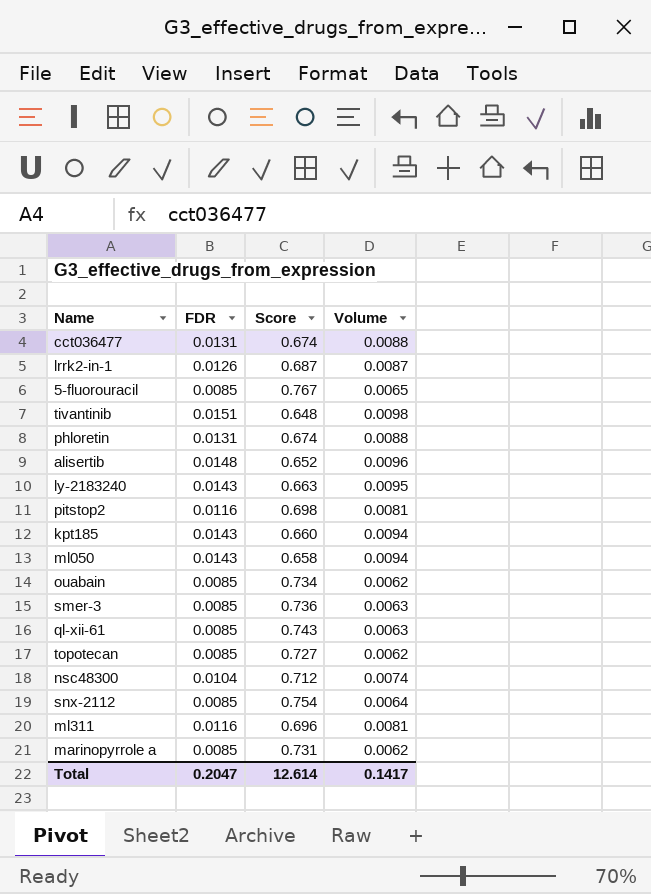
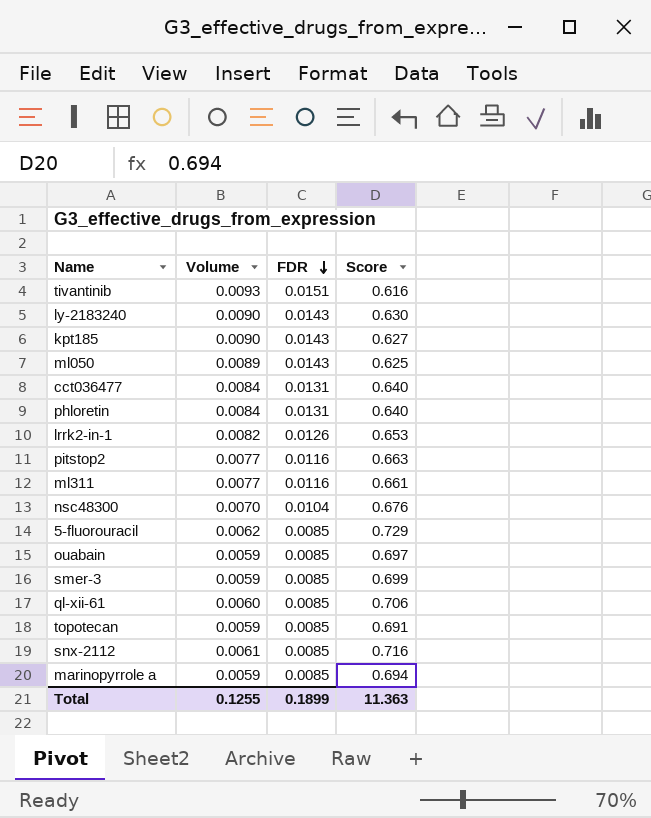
row order: none -> FDR descending
column Volume | position: 4 -> 2
row alisertib: 0.0148 | 0.652 | 0.0096 -> none
tivantinib | Volume: 0.0098 -> 0.0093
tivantinib | Score: 0.648 -> 0.616
ly-2183240 | Volume: 0.0095 -> 0.0090
ly-2183240 | Score: 0.663 -> 0.630
kpt185 | Volume: 0.0094 -> 0.0090
kpt185 | Score: 0.660 -> 0.627
ml050 | Volume: 0.0094 -> 0.0089
ml050 | Score: 0.658 -> 0.625
cct036477 | Volume: 0.0088 -> 0.0084
cct036477 | Score: 0.674 -> 0.640
phloretin | Volume: 0.0088 -> 0.0084
phloretin | Score: 0.674 -> 0.640
lrrk2-in-1 | Volume: 0.0087 -> 0.0082
lrrk2-in-1 | Score: 0.687 -> 0.653
pitstop2 | Volume: 0.0081 -> 0.0077
pitstop2 | Score: 0.698 -> 0.663
ml311 | Volume: 0.0081 -> 0.0077
ml311 | Score: 0.696 -> 0.661
nsc48300 | Volume: 0.0074 -> 0.0070
nsc48300 | Score: 0.712 -> 0.676
5-fluorouracil | Volume: 0.0065 -> 0.0062
5-fluorouracil | Score: 0.767 -> 0.729
ouabain | Volume: 0.0062 -> 0.0059
ouabain | Score: 0.734 -> 0.697
smer-3 | Volume: 0.0063 -> 0.0059
smer-3 | Score: 0.736 -> 0.699
ql-xii-61 | Volume: 0.0063 -> 0.0060
ql-xii-61 | Score: 0.743 -> 0.706
topotecan | Volume: 0.0062 -> 0.0059
topotecan | Score: 0.727 -> 0.691
snx-2112 | Volume: 0.0064 -> 0.0061
snx-2112 | Score: 0.754 -> 0.716
marinopyrrole a | Volume: 0.0062 -> 0.0059
marinopyrrole a | Score: 0.731 -> 0.694
Total | Volume: 0.1417 -> 0.1255
Total | FDR: 0.2047 -> 0.1899
Total | Score: 12.614 -> 11.363

